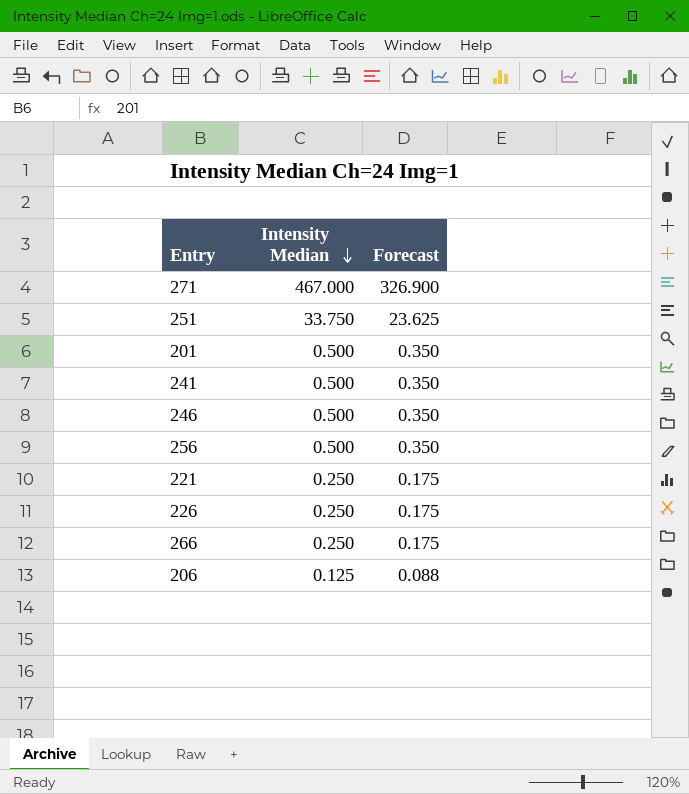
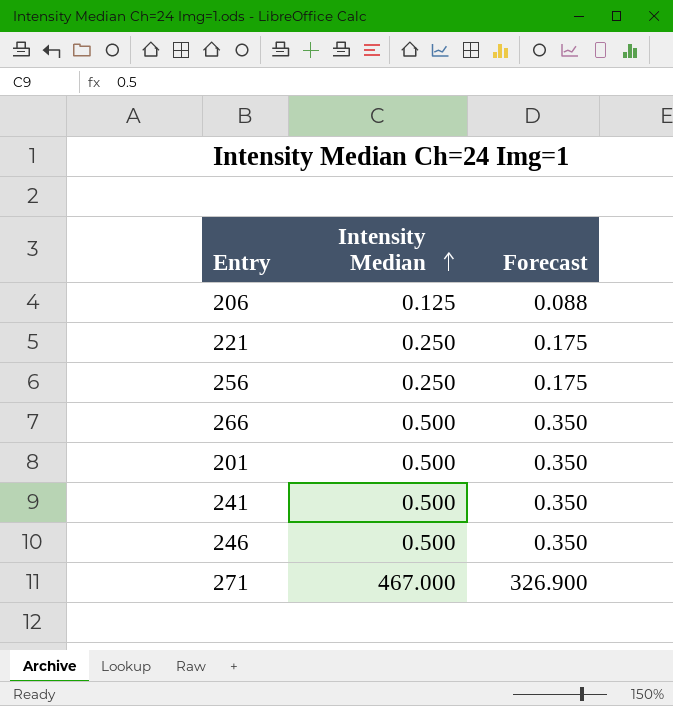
row order: Intensity Median descending -> Intensity Median ascending
row 251: 33.750 | 23.625 -> none
row 226: 0.250 | 0.175 -> none
256 | Intensity Median: 0.500 -> 0.250
256 | Forecast: 0.350 -> 0.175
266 | Intensity Median: 0.250 -> 0.500
266 | Forecast: 0.175 -> 0.350

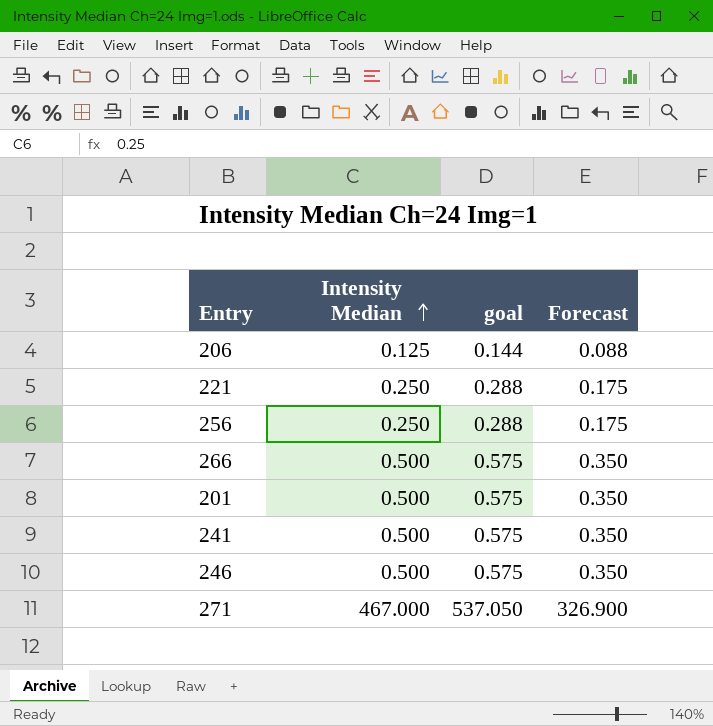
column goal | formula: none -> [Intensity Median] * 1.15

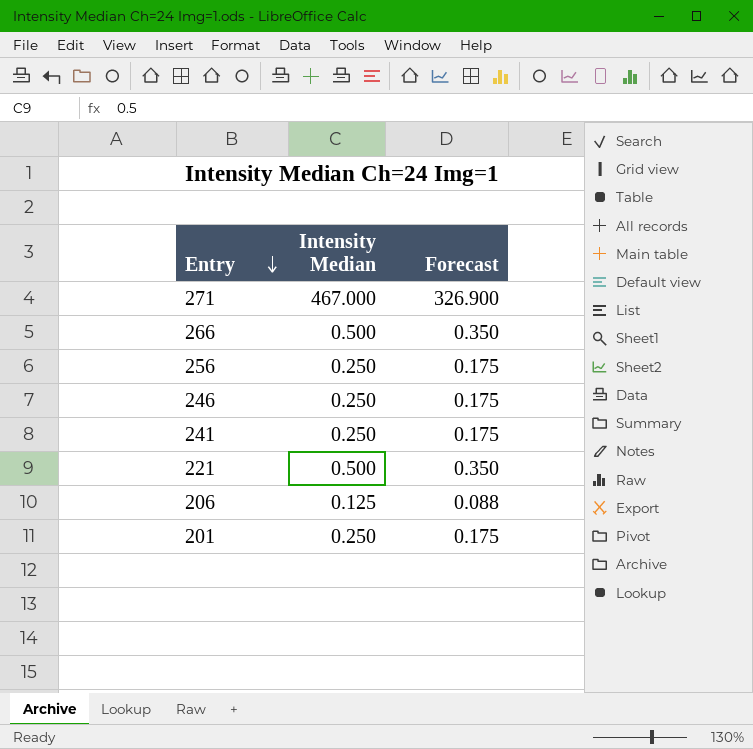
row order: Intensity Median ascending -> Entry descending
column goal | formula: [Intensity Median] * 1.15 -> none
246 | Intensity Median: 0.500 -> 0.250
246 | Forecast: 0.350 -> 0.175
241 | Intensity Median: 0.500 -> 0.250
241 | Forecast: 0.350 -> 0.175
221 | Intensity Median: 0.250 -> 0.500
221 | Forecast: 0.175 -> 0.350
201 | Intensity Median: 0.500 -> 0.250
201 | Forecast: 0.350 -> 0.175

